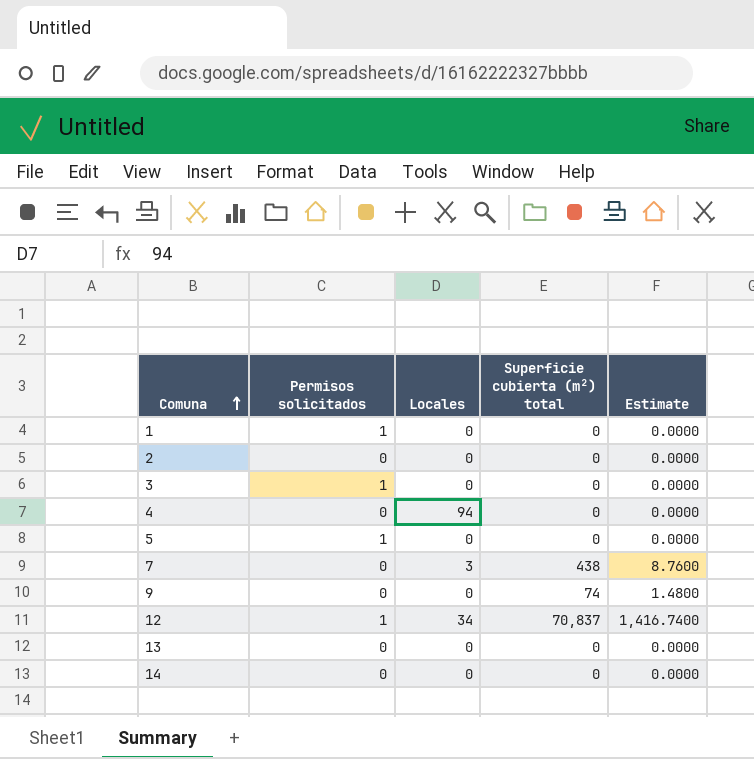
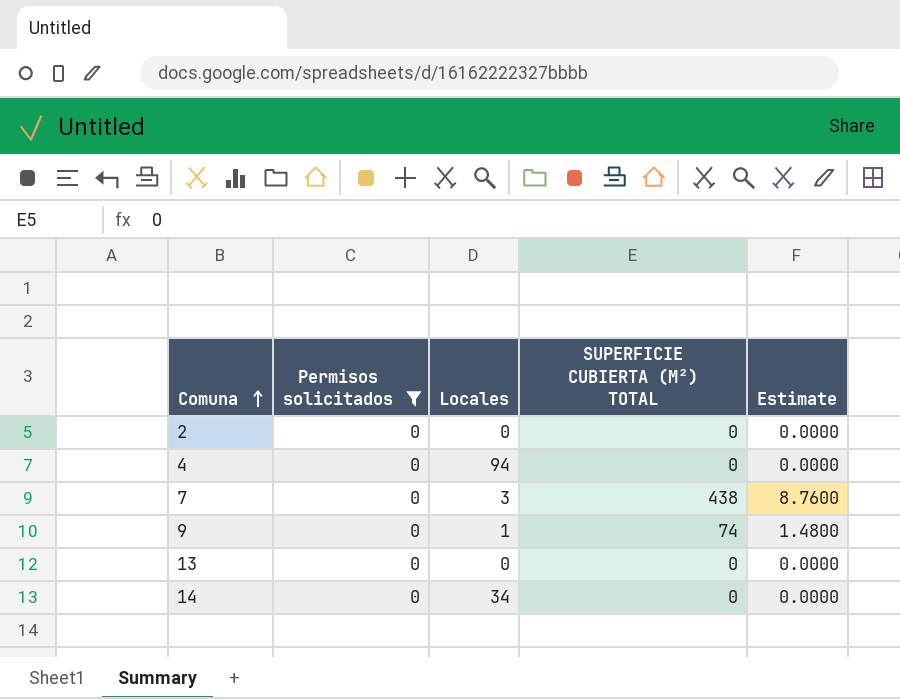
filter: none -> Permisos solicitados = 0
column name: Superficie cubierta (m²) total -> SUPERFICIE CUBIERTA (M²) TOTAL
9 | Locales: 0 -> 1
14 | Locales: 0 -> 34

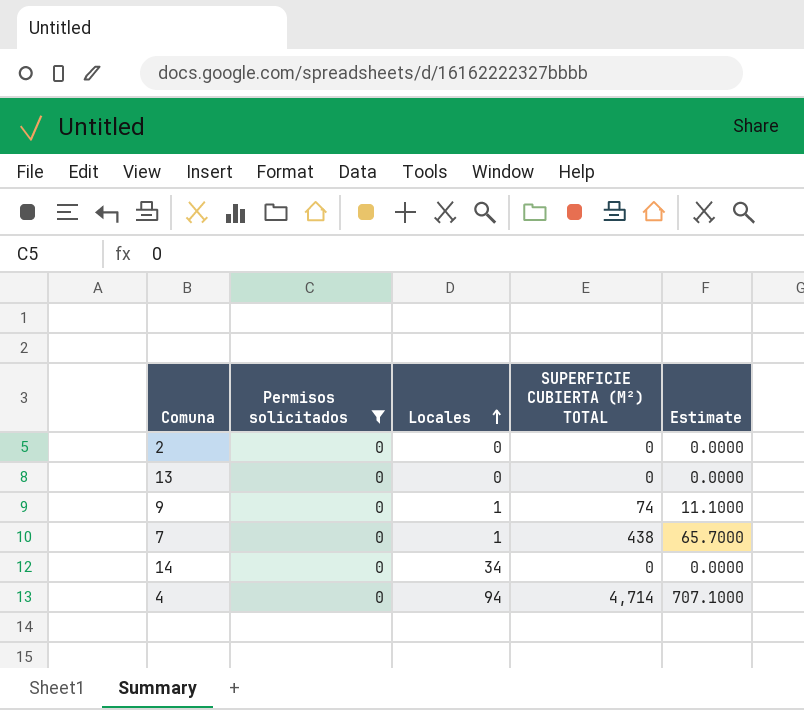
row order: Comuna ascending -> Locales ascending
column Estimate | formula: [SUPERFICIE CUBIERTA (M²) TOTAL] * 0.02 -> [SUPERFICIE CUBIERTA (M²) TOTAL] * 0.15
7 | Locales: 3 -> 1
4 | SUPERFICIE CUBIERTA (M²) TOTAL: 0 -> 4,714

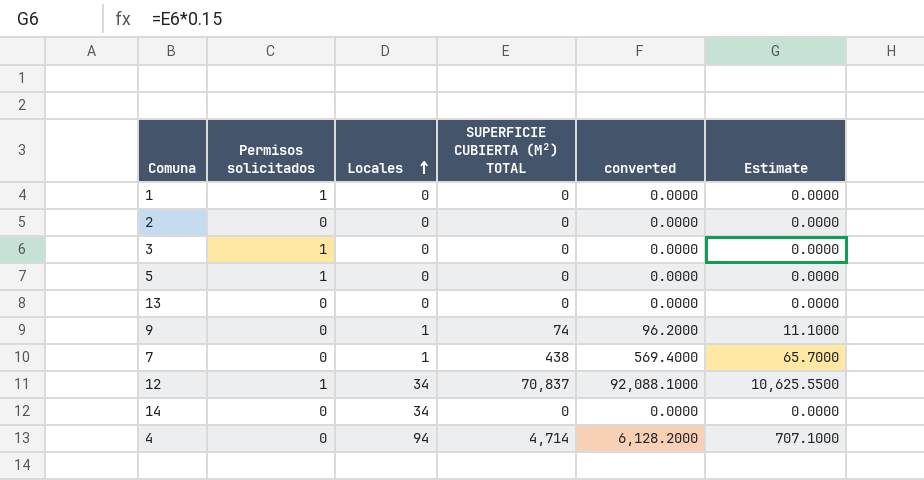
filter: Permisos solicitados = 0 -> none
column converted | formula: none -> [SUPERFICIE CUBIERTA (M²) TOTAL] * 1.3

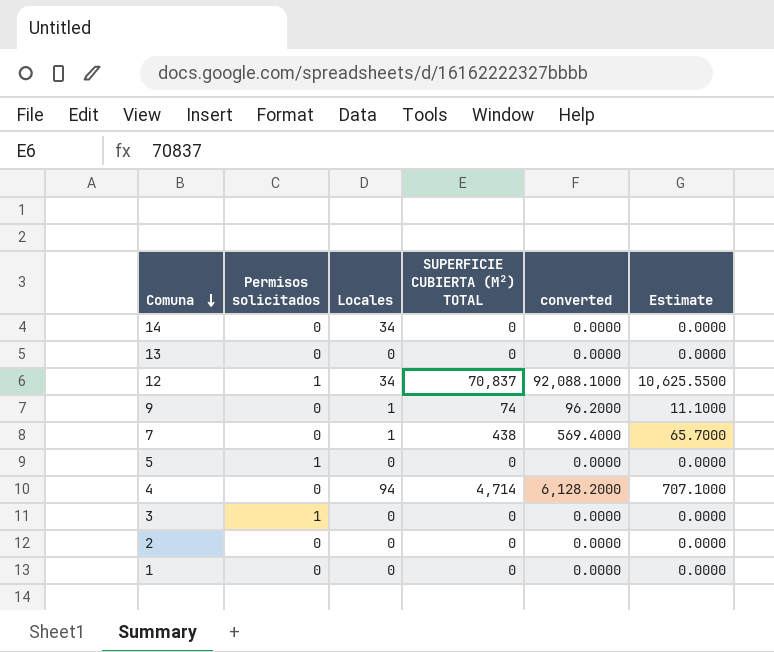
row order: Locales ascending -> Comuna descending
1 | Permisos solicitados: 1 -> 0

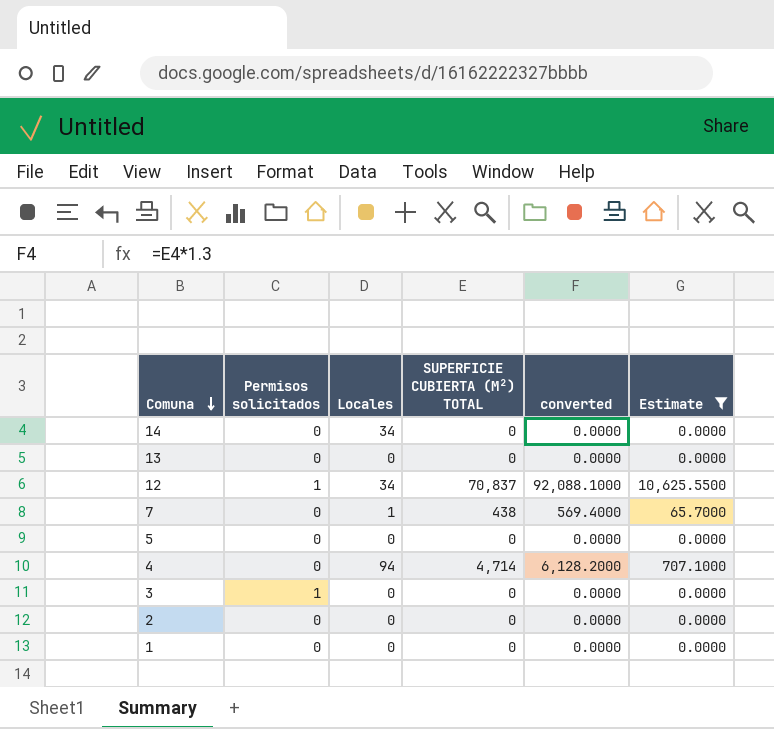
filter: none -> Estimate != 11.1000
5 | Permisos solicitados: 1 -> 0

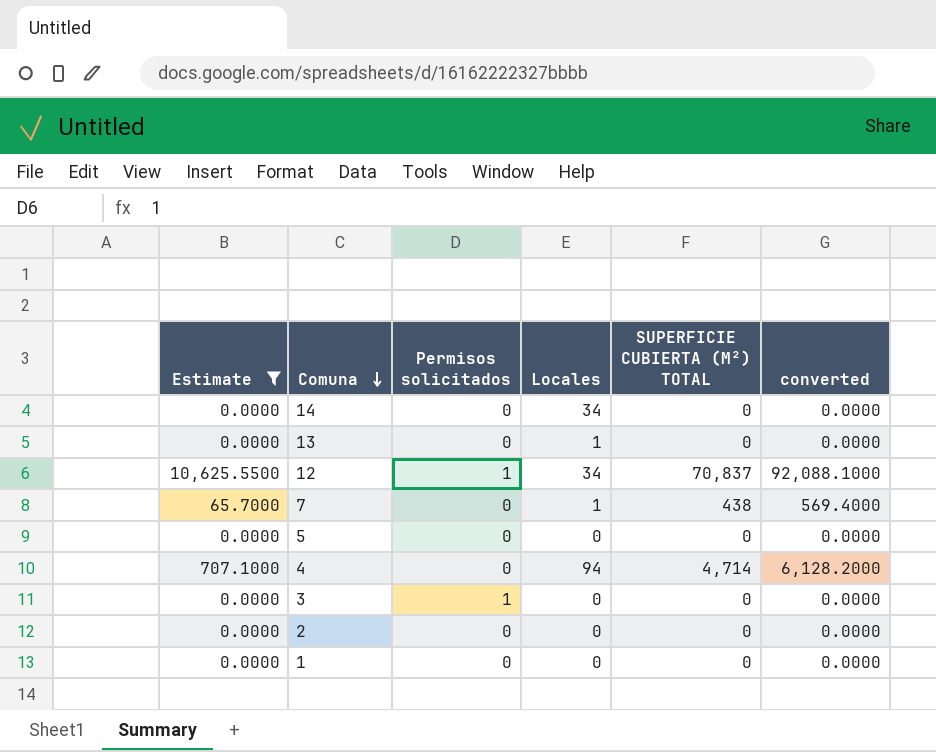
column Estimate | position: 6 -> 1
13 | Locales: 0 -> 1

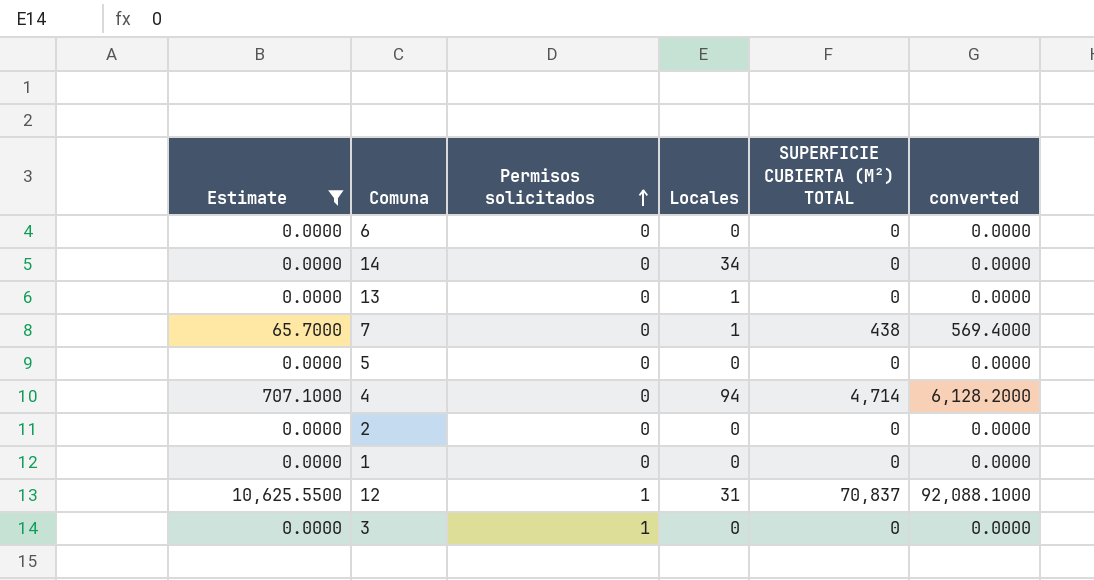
row order: Comuna descending -> Permisos solicitados ascending
row 6: none -> 0.0000 | 0 | 0 | 0 | 0.0000
12 | Locales: 34 -> 31

